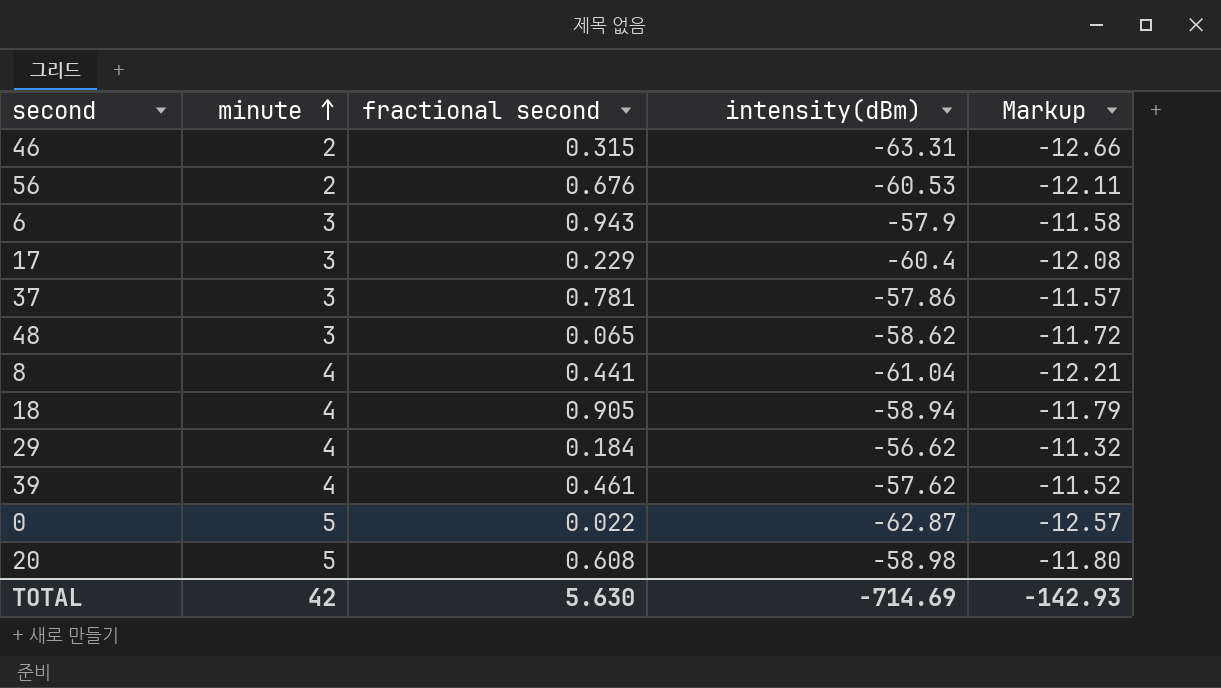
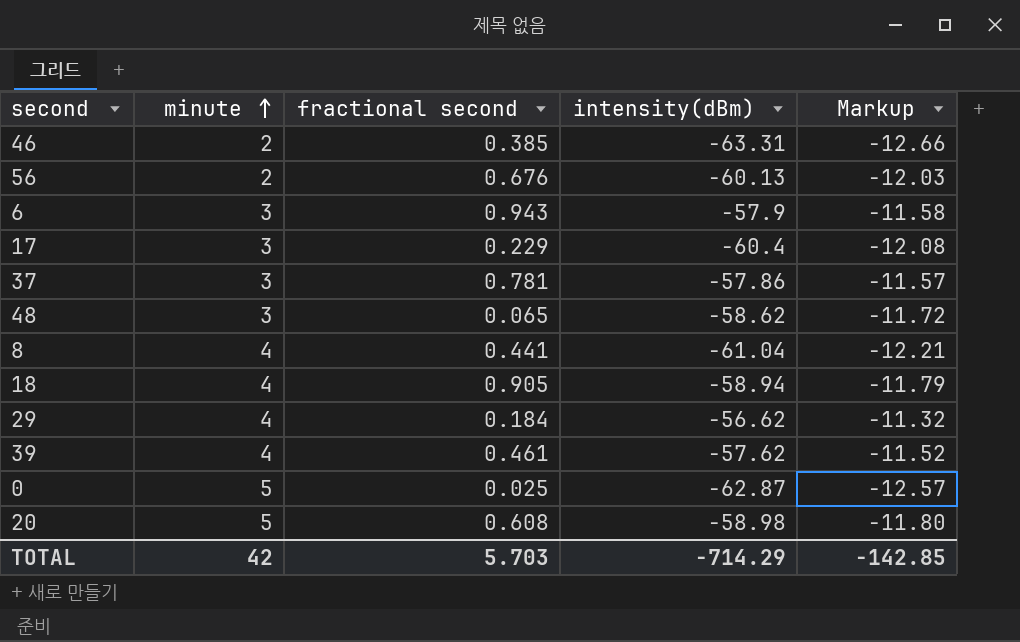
46 | fractional second: 0.315 -> 0.385
56 | intensity(dBm): -60.53 -> -60.13
56 | Markup: -12.11 -> -12.03
0 | fractional second: 0.022 -> 0.025
TOTAL | fractional second: 5.630 -> 5.703
TOTAL | intensity(dBm): -714.69 -> -714.29
TOTAL | Markup: -142.93 -> -142.85

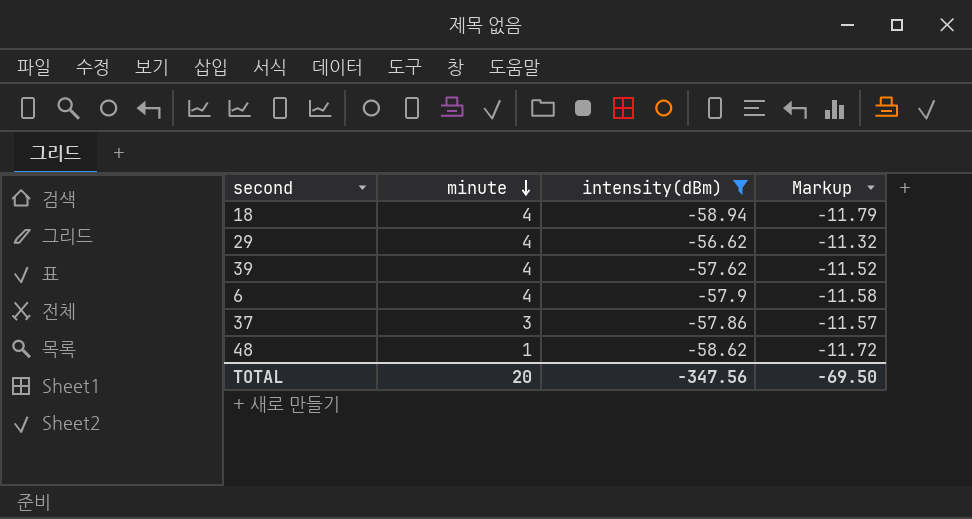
filter: none -> intensity(dBm) >= -58.94
row order: minute ascending -> minute descending
column fractional second | position: 3 -> none
6 | minute: 3 -> 4
48 | minute: 3 -> 1
TOTAL | minute: 42 -> 20
TOTAL | intensity(dBm): -714.29 -> -347.56
TOTAL | Markup: -142.85 -> -69.50

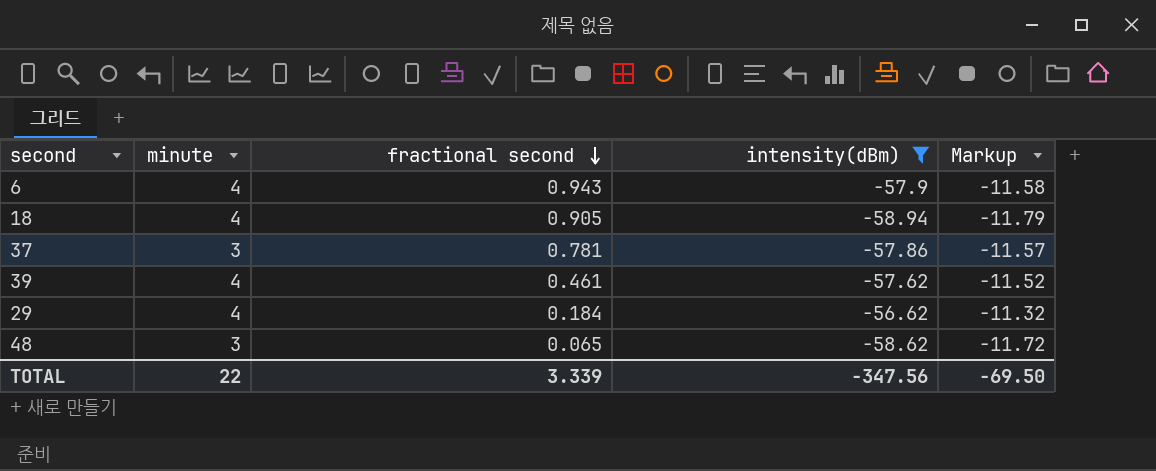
row order: minute descending -> fractional second descending
column fractional second | position: none -> 3
48 | minute: 1 -> 3
TOTAL | minute: 20 -> 22

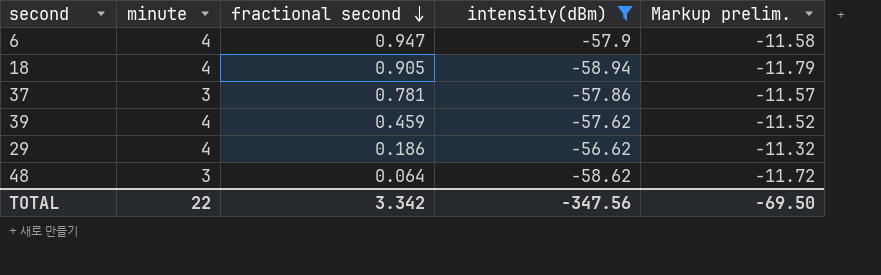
column name: Markup -> Markup prelim.
6 | fractional second: 0.943 -> 0.947
39 | fractional second: 0.461 -> 0.459
29 | fractional second: 0.184 -> 0.186
48 | fractional second: 0.065 -> 0.064
TOTAL | fractional second: 3.339 -> 3.342

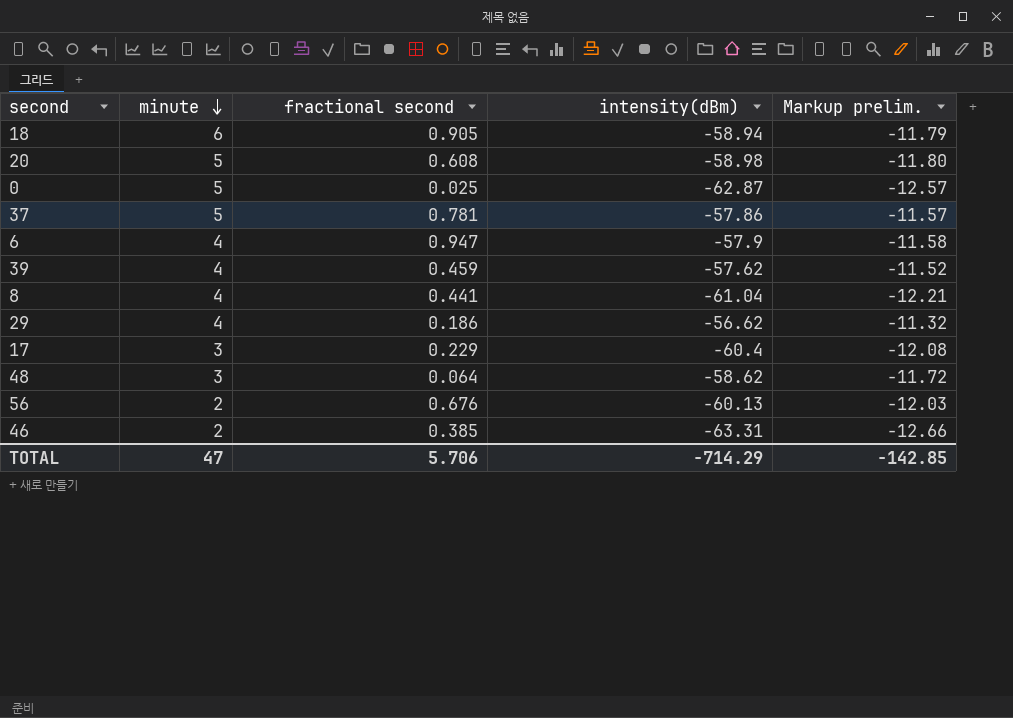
filter: intensity(dBm) >= -58.94 -> none
row order: fractional second descending -> minute descending
18 | minute: 4 -> 6
37 | minute: 3 -> 5
TOTAL | minute: 22 -> 47
TOTAL | fractional second: 3.342 -> 5.706
TOTAL | intensity(dBm): -347.56 -> -714.29
TOTAL | Markup prelim.: -69.50 -> -142.85

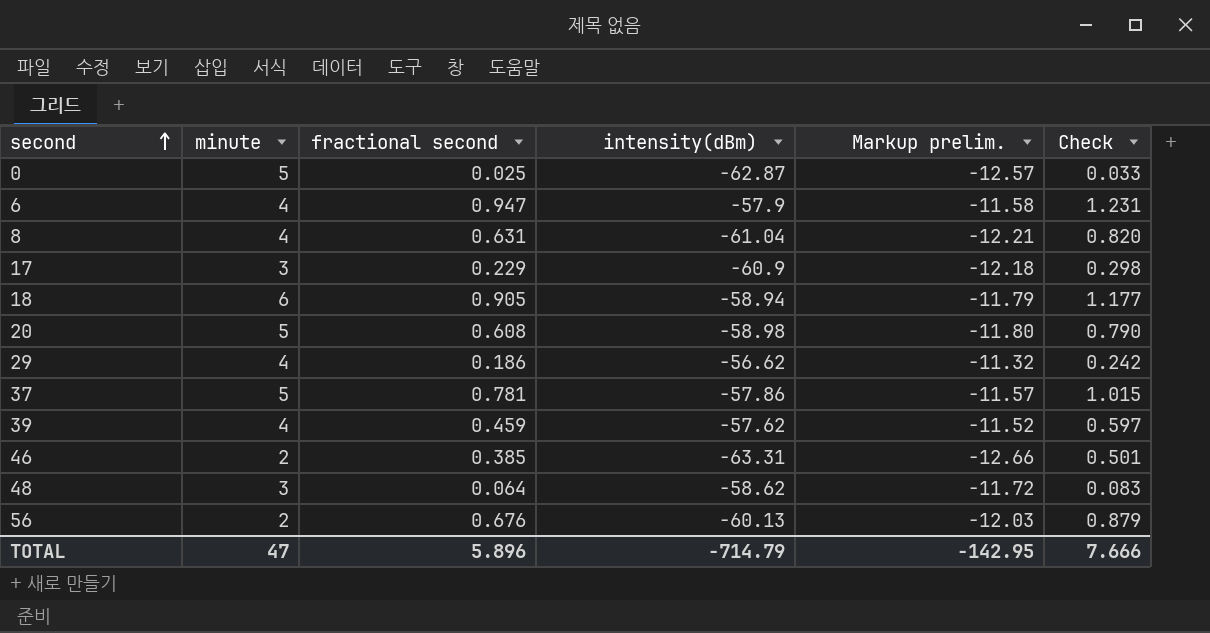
row order: minute descending -> second ascending
column Check | formula: none -> [fractional second] * 1.3
8 | fractional second: 0.441 -> 0.631
17 | intensity(dBm): -60.4 -> -60.9
17 | Markup prelim.: -12.08 -> -12.18
TOTAL | fractional second: 5.706 -> 5.896
TOTAL | intensity(dBm): -714.29 -> -714.79
TOTAL | Markup prelim.: -142.85 -> -142.95

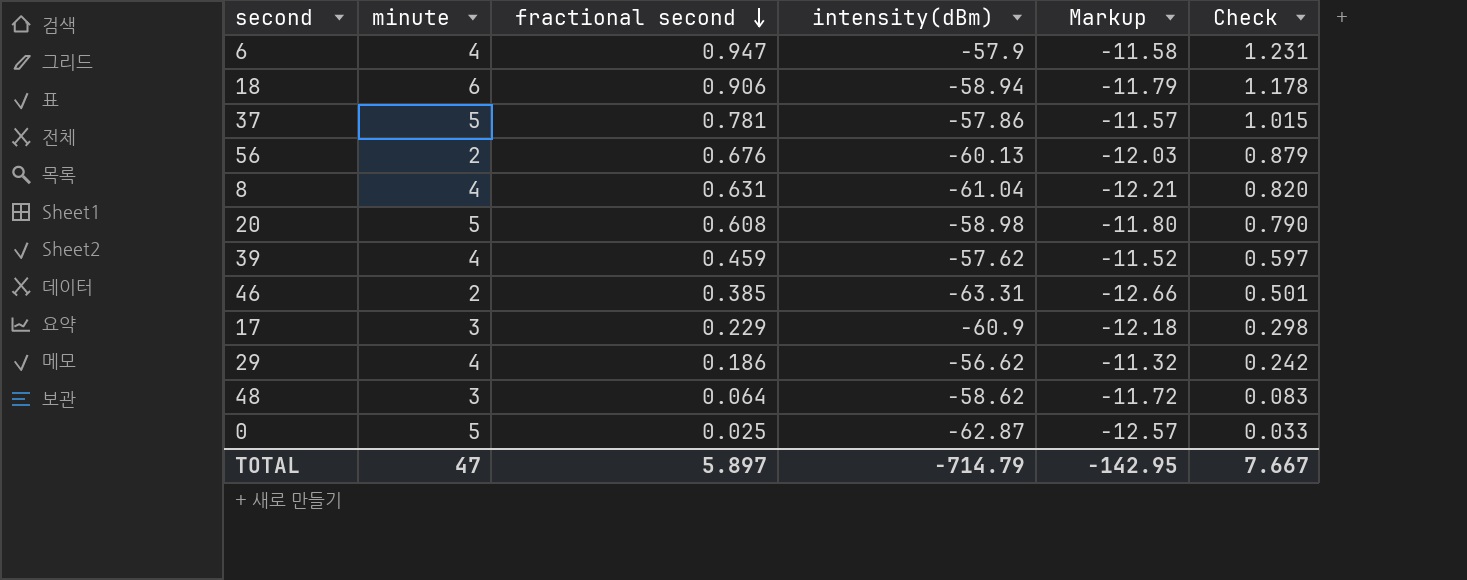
row order: second ascending -> fractional second descending
column name: Markup prelim. -> Markup
18 | fractional second: 0.905 -> 0.906
18 | Check: 1.177 -> 1.178
TOTAL | fractional second: 5.896 -> 5.897
TOTAL | Check: 7.666 -> 7.667

